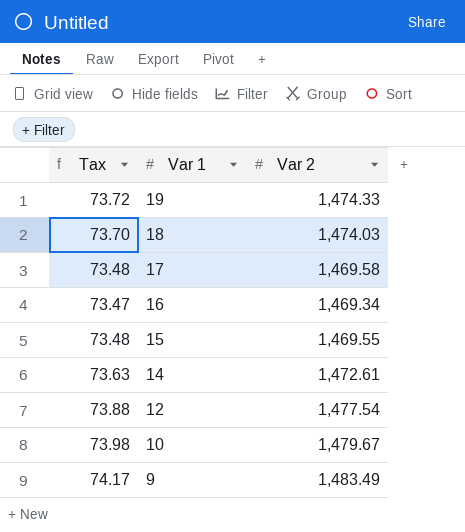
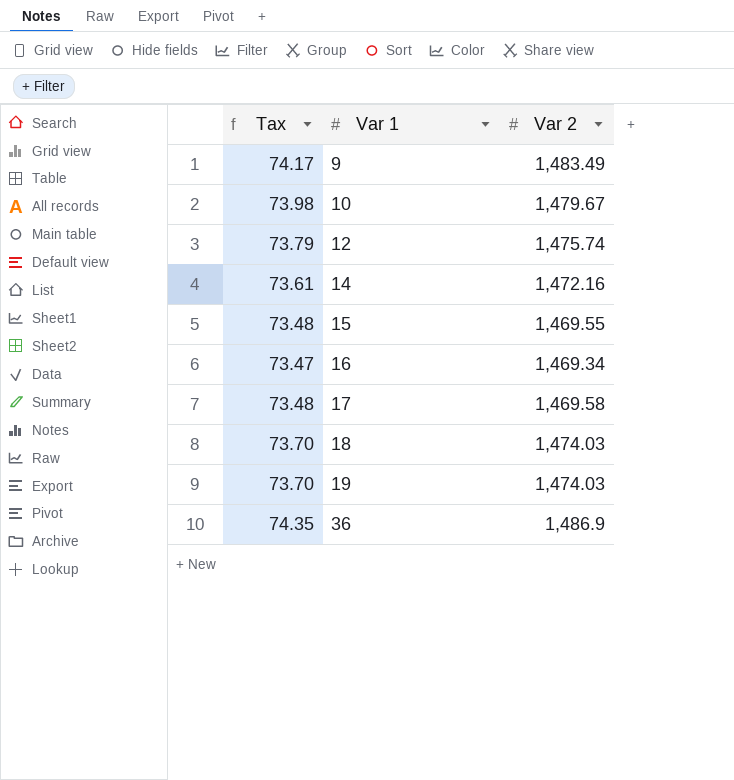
row order: Var 1 descending -> Var 1 ascending
12 | Tax: 73.88 -> 73.79
12 | Var 2: 1,477.54 -> 1,475.74
14 | Tax: 73.63 -> 73.61
14 | Var 2: 1,472.61 -> 1,472.16
19 | Tax: 73.72 -> 73.70
19 | Var 2: 1,474.33 -> 1,474.03
row 36: none -> 74.35 | 1,486.9

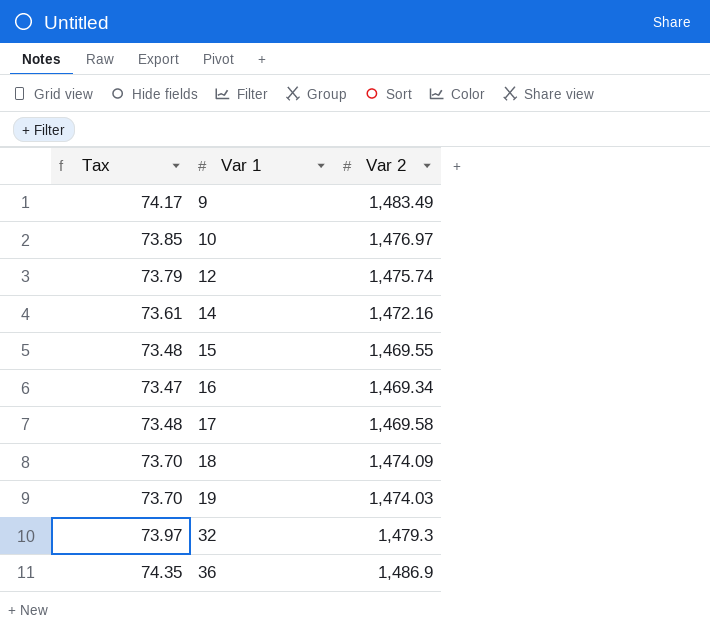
10 | Tax: 73.98 -> 73.85
10 | Var 2: 1,479.67 -> 1,476.97
18 | Var 2: 1,474.03 -> 1,474.09
row 32: none -> 73.97 | 1,479.3

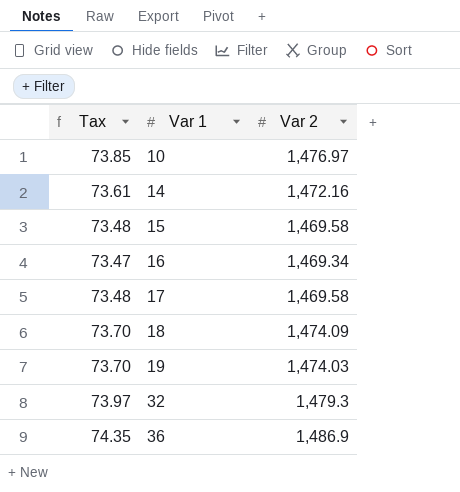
row 9: 74.17 | 1,483.49 -> none
row 12: 73.79 | 1,475.74 -> none
15 | Var 2: 1,469.55 -> 1,469.58

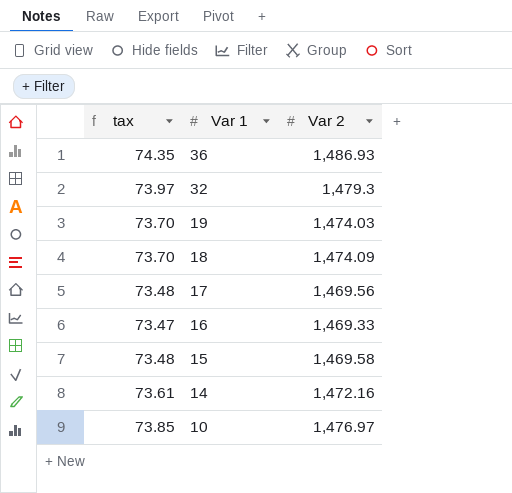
row order: Var 1 ascending -> Var 1 descending
column name: Tax -> tax
36 | Var 2: 1,486.9 -> 1,486.93
17 | Var 2: 1,469.58 -> 1,469.56
16 | Var 2: 1,469.34 -> 1,469.33

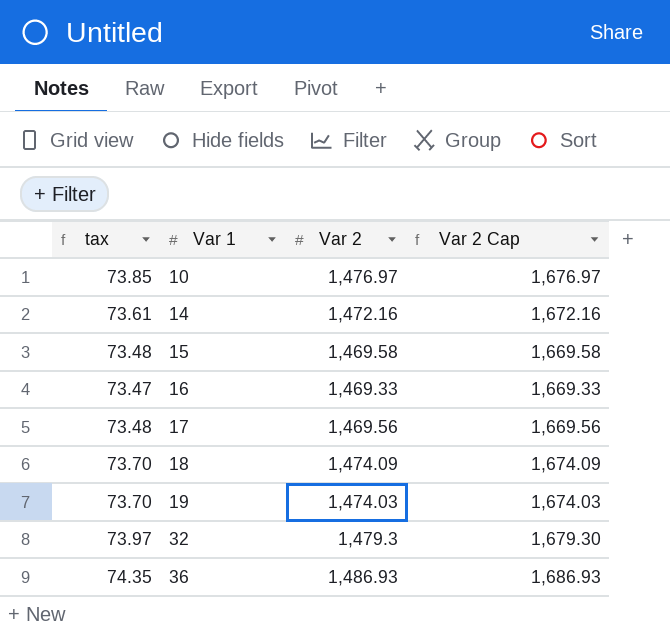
row order: Var 1 descending -> Var 1 ascending
column Var 2 Cap | formula: none -> [Var 2] + 200

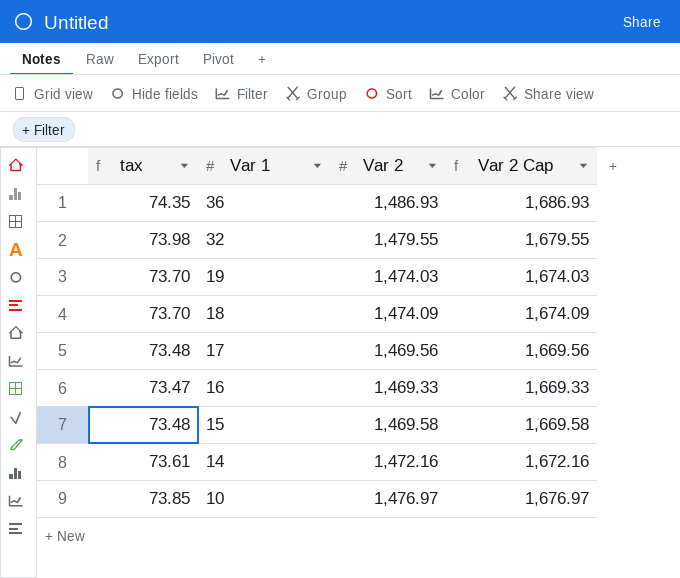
row order: Var 1 ascending -> Var 1 descending
32 | tax: 73.97 -> 73.98
32 | Var 2: 1,479.3 -> 1,479.55
32 | Var 2 Cap: 1,679.30 -> 1,679.55

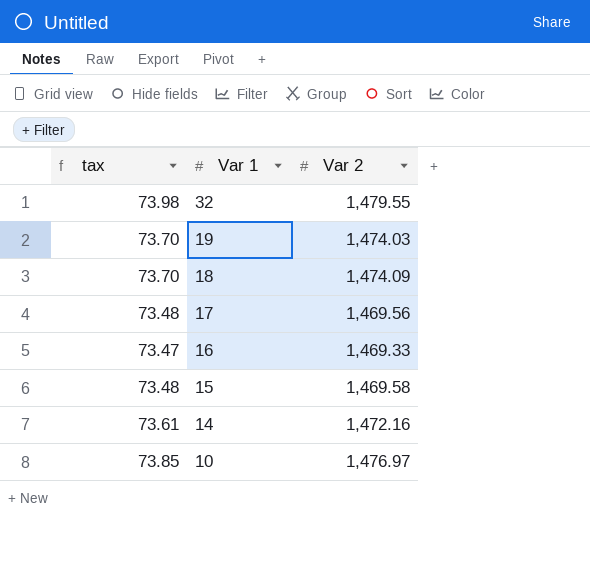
column Var 2 Cap | formula: [Var 2] + 200 -> none
row 36: 74.35 | 1,486.93 | 1,686.93 -> none

